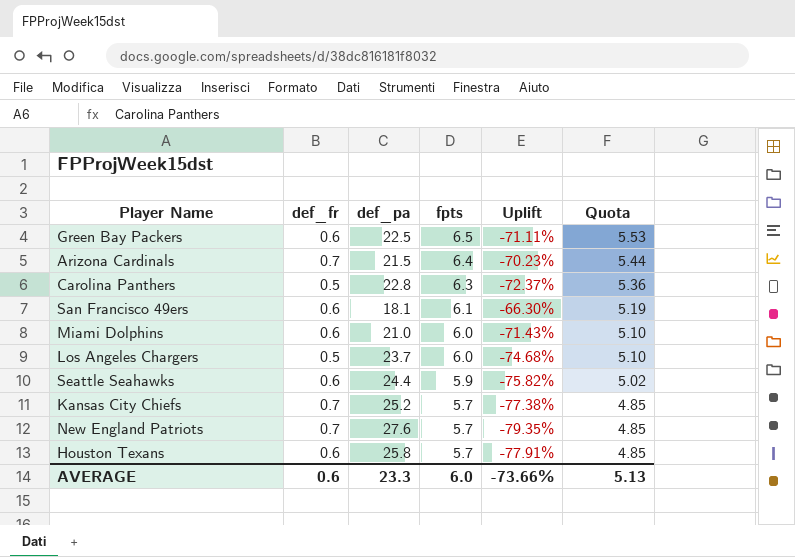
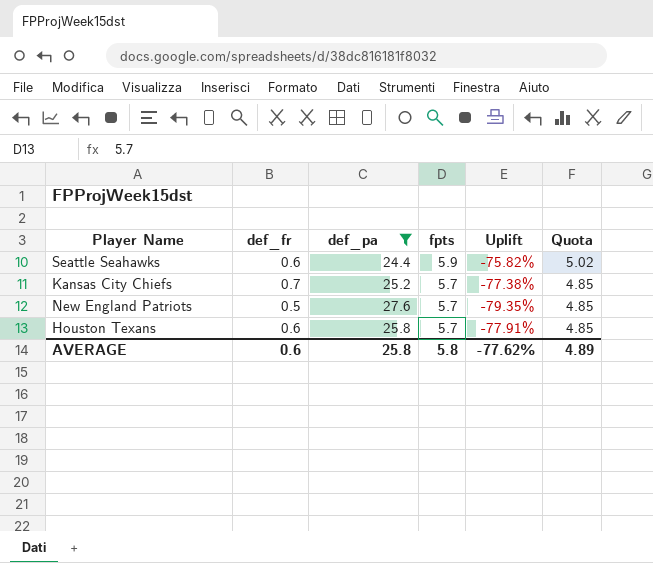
filter: none -> def_pa >= 24.4
New England Patriots | def_fr: 0.7 -> 0.5
AVERAGE | def_pa: 23.3 -> 25.8
AVERAGE | fpts: 6.0 -> 5.8
AVERAGE | Uplift: -73.66% -> -77.62%
AVERAGE | Quota: 5.13 -> 4.89

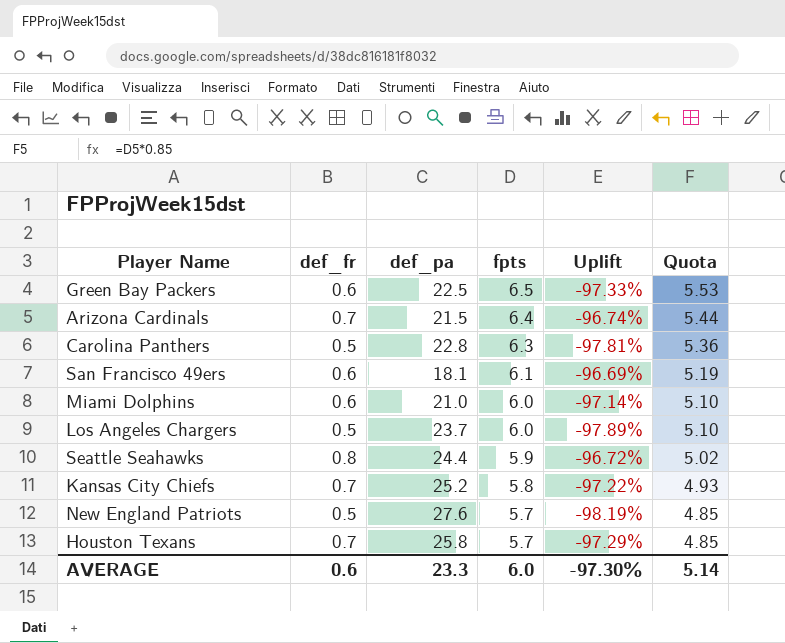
filter: def_pa >= 24.4 -> none
column Uplift | formula: ([fpts] - [def_pa]) / [def_pa] -> ([def_fr] - [def_pa]) / [def_pa]
Seattle Seahawks | def_fr: 0.6 -> 0.8
Kansas City Chiefs | fpts: 5.7 -> 5.8
Kansas City Chiefs | Quota: 4.85 -> 4.93
Houston Texans | def_fr: 0.6 -> 0.7
AVERAGE | def_pa: 25.8 -> 23.3
AVERAGE | fpts: 5.8 -> 6.0
AVERAGE | Uplift: -77.62% -> -97.30%
AVERAGE | Quota: 4.89 -> 5.14

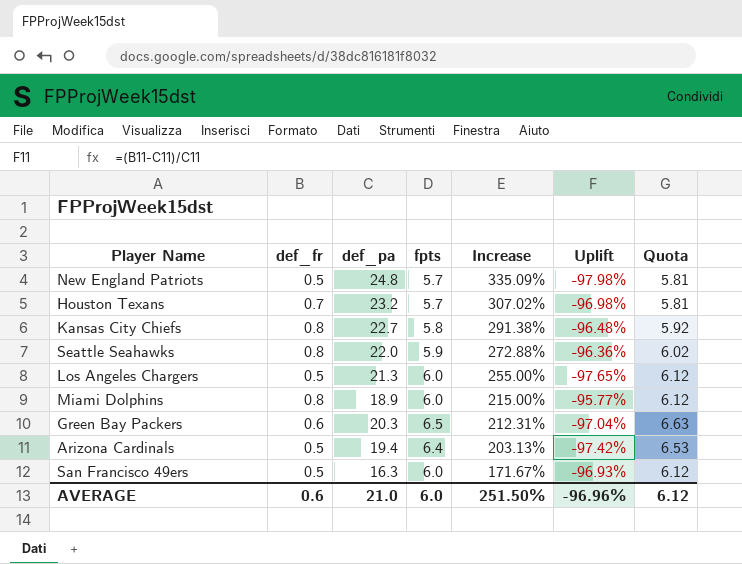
row order: fpts descending -> Increase descending
column Increase | formula: none -> ([def_pa] - [fpts]) / [fpts]
column Quota | formula: [fpts] * 0.85 -> [fpts] * 1.02
row Carolina Panthers: 0.5 | 22.8 | 6.3 | -97.81% | 5.36 -> none
New England Patriots | def_pa: 27.6 -> 24.8
New England Patriots | Uplift: -98.19% -> -97.98%
Houston Texans | def_pa: 25.8 -> 23.2
Houston Texans | Uplift: -97.29% -> -96.98%
Kansas City Chiefs | def_fr: 0.7 -> 0.8
Kansas City Chiefs | def_pa: 25.2 -> 22.7
Kansas City Chiefs | Uplift: -97.22% -> -96.48%
Seattle Seahawks | def_pa: 24.4 -> 22.0
Seattle Seahawks | Uplift: -96.72% -> -96.36%
Los Angeles Chargers | def_pa: 23.7 -> 21.3
Los Angeles Chargers | Uplift: -97.89% -> -97.65%
Miami Dolphins | def_fr: 0.6 -> 0.8
Miami Dolphins | def_pa: 21.0 -> 18.9
Miami Dolphins | Uplift: -97.14% -> -95.77%
Green Bay Packers | def_pa: 22.5 -> 20.3
Green Bay Packers | Uplift: -97.33% -> -97.04%
Arizona Cardinals | def_fr: 0.7 -> 0.5
Arizona Cardinals | def_pa: 21.5 -> 19.4
Arizona Cardinals | Uplift: -96.74% -> -97.42%
San Francisco 49ers | def_fr: 0.6 -> 0.5
San Francisco 49ers | def_pa: 18.1 -> 16.3
San Francisco 49ers | fpts: 6.1 -> 6.0
San Francisco 49ers | Uplift: -96.69% -> -96.93%
AVERAGE | def_pa: 23.3 -> 21.0
AVERAGE | Uplift: -97.30% -> -96.96%
AVERAGE | Quota: 5.14 -> 6.12

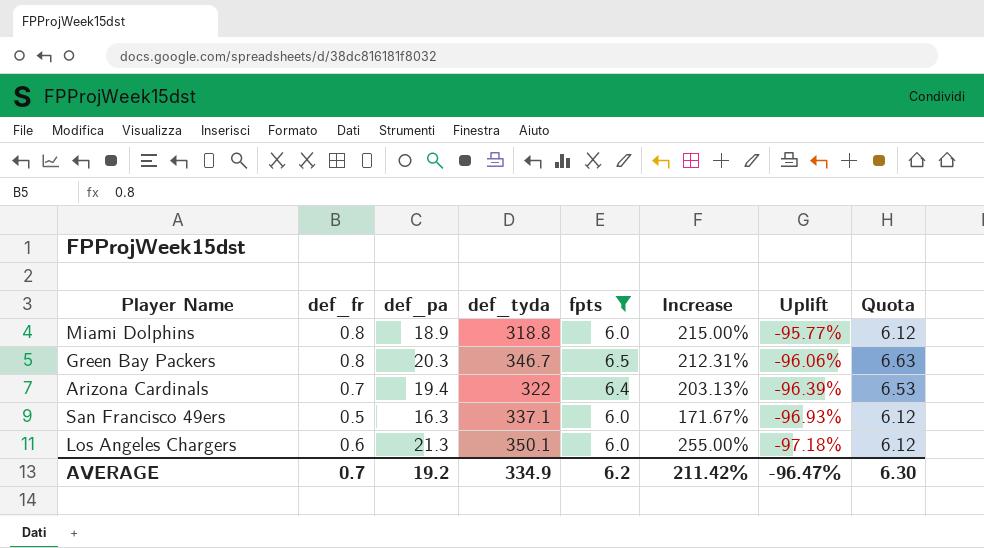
filter: none -> fpts >= 6.0
row order: Increase descending -> Uplift descending
column def_tyda | position: none -> 4
Green Bay Packers | def_fr: 0.6 -> 0.8
Green Bay Packers | Uplift: -97.04% -> -96.06%
Arizona Cardinals | def_fr: 0.5 -> 0.7
Arizona Cardinals | Uplift: -97.42% -> -96.39%
Los Angeles Chargers | def_fr: 0.5 -> 0.6
Los Angeles Chargers | Uplift: -97.65% -> -97.18%
AVERAGE | def_fr: 0.6 -> 0.7
AVERAGE | def_pa: 21.0 -> 19.2
AVERAGE | fpts: 6.0 -> 6.2
AVERAGE | Increase: 251.50% -> 211.42%
AVERAGE | Uplift: -96.96% -> -96.47%
AVERAGE | Quota: 6.12 -> 6.30

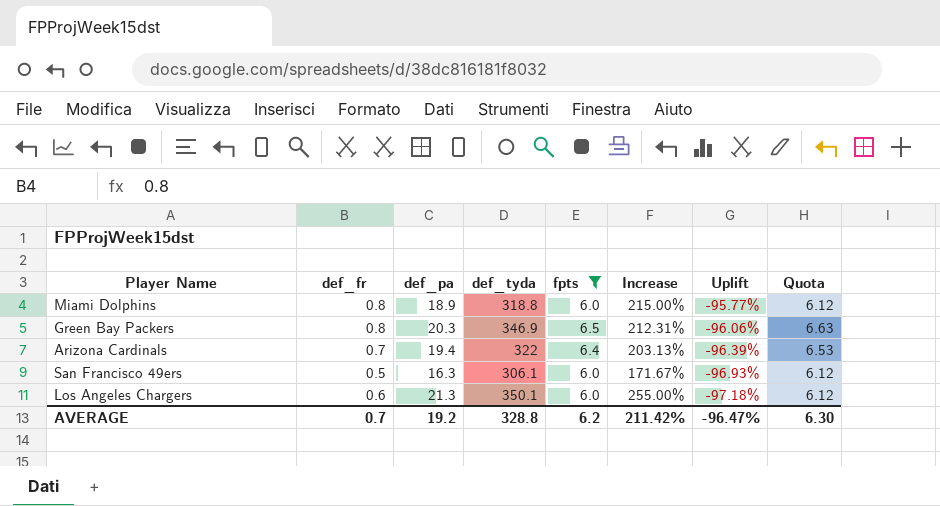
Green Bay Packers | def_tyda: 346.7 -> 346.9
San Francisco 49ers | def_tyda: 337.1 -> 306.1
AVERAGE | def_tyda: 334.9 -> 328.8

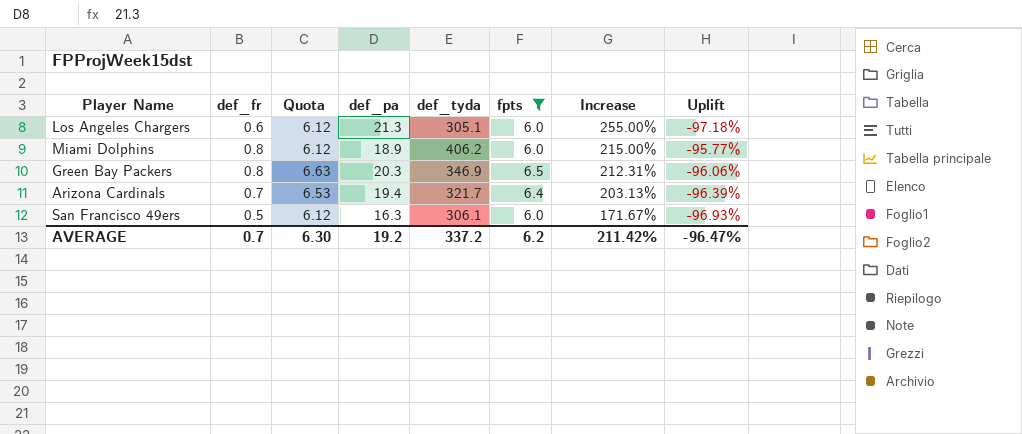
row order: Uplift descending -> Increase descending
column Quota | position: 8 -> 3
Los Angeles Chargers | def_tyda: 350.1 -> 305.1
Miami Dolphins | def_tyda: 318.8 -> 406.2
Arizona Cardinals | def_tyda: 322 -> 321.7
AVERAGE | def_tyda: 328.8 -> 337.2

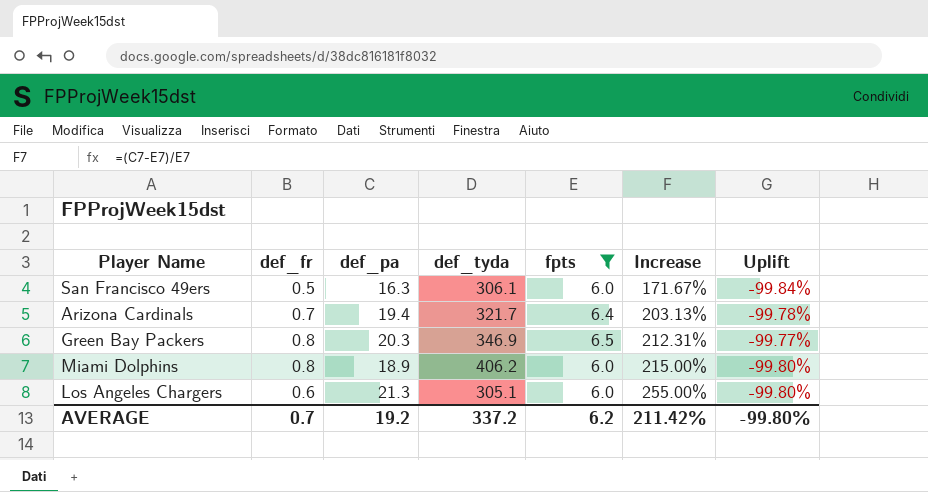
row order: Increase descending -> Increase ascending
column Quota | formula: [fpts] * 1.02 -> none
column Uplift | formula: ([def_fr] - [def_pa]) / [def_pa] -> ([def_fr] - [def_tyda]) / [def_tyda]
AVERAGE | Uplift: -96.47% -> -99.80%

